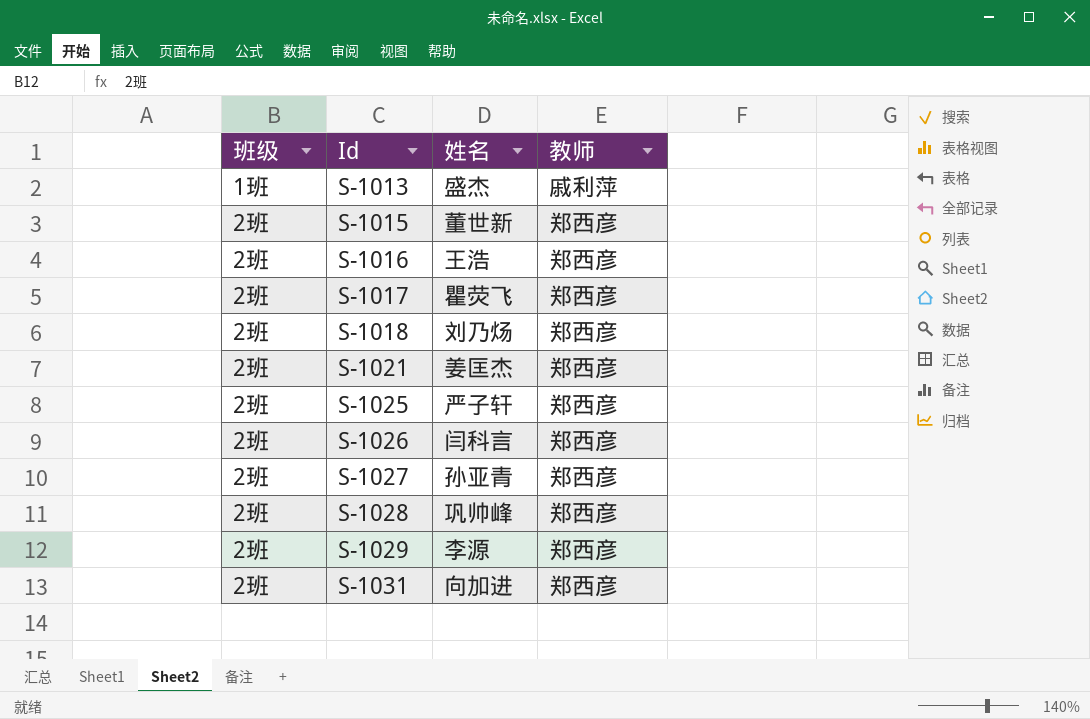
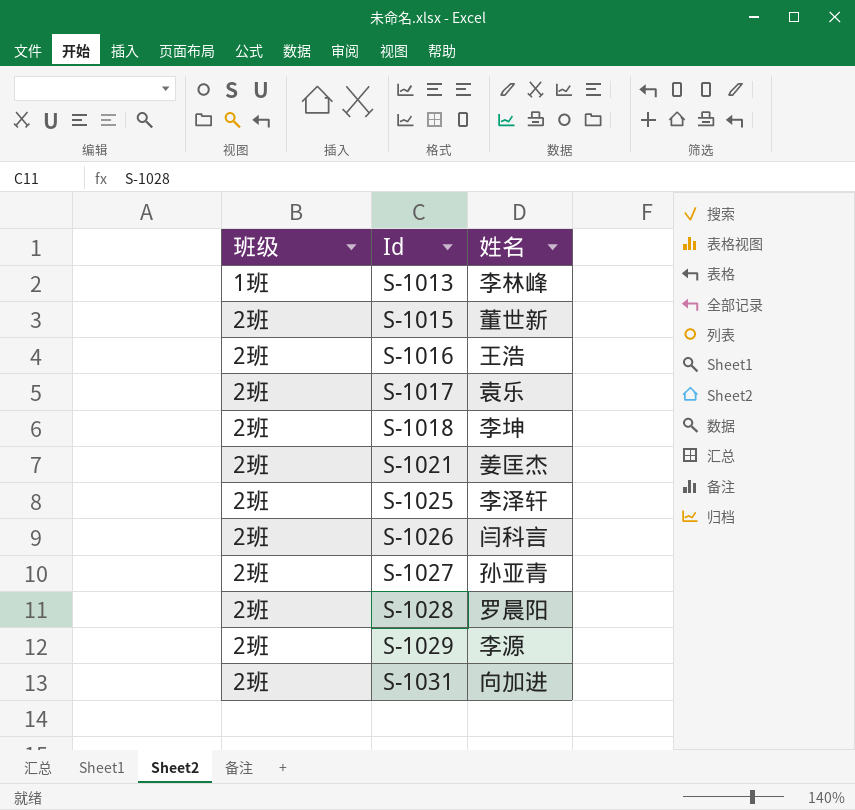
column 教师 | position: 4 -> none
S-1013 | 姓名: 盛杰 -> 李林峰
S-1017 | 姓名: 瞿荧飞 -> 袁乐
S-1018 | 姓名: 刘乃炀 -> 李坤
S-1025 | 姓名: 严子轩 -> 李泽轩
S-1028 | 姓名: 巩帅峰 -> 罗晨阳

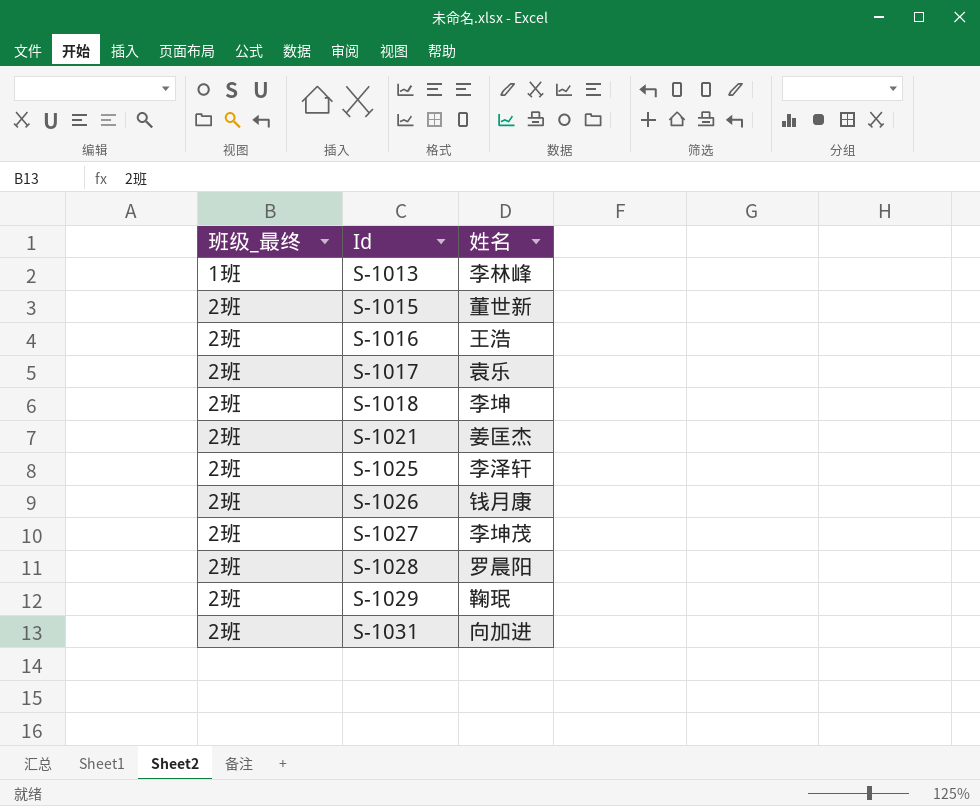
column name: 班级 -> 班级_最终
S-1026 | 姓名: 闫科言 -> 钱月康
S-1027 | 姓名: 孙亚青 -> 李坤茂
S-1029 | 姓名: 李源 -> 鞠珉

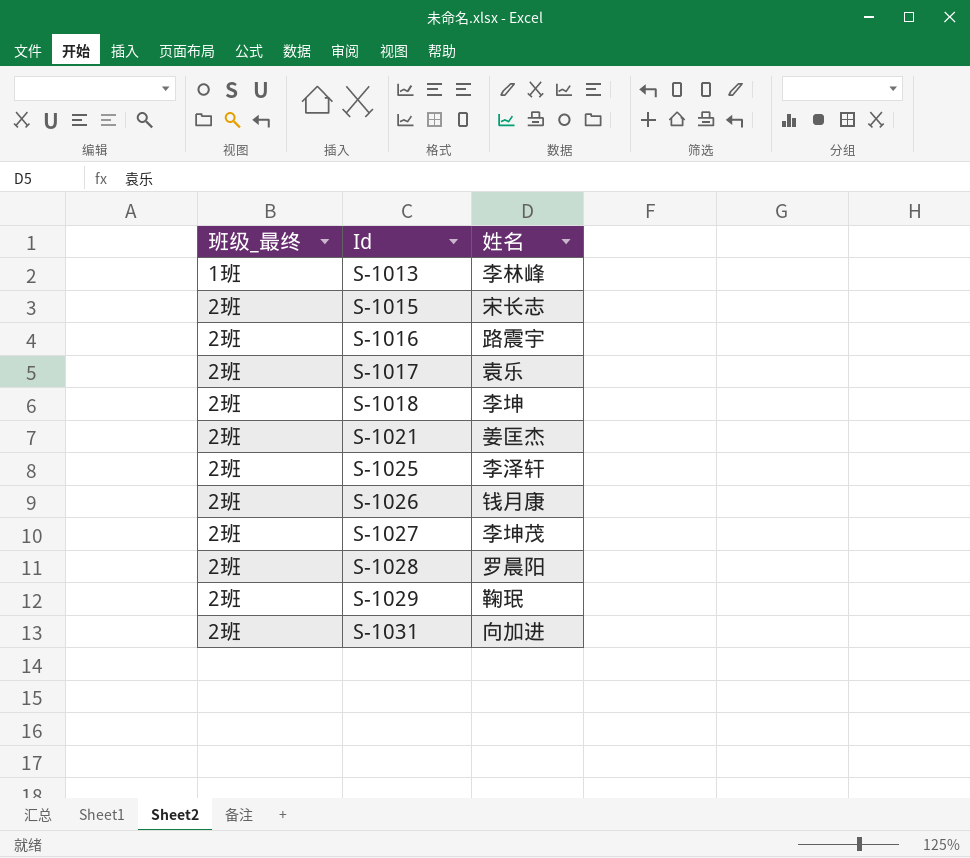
S-1015 | 姓名: 董世新 -> 宋长志
S-1016 | 姓名: 王浩 -> 路震宇

